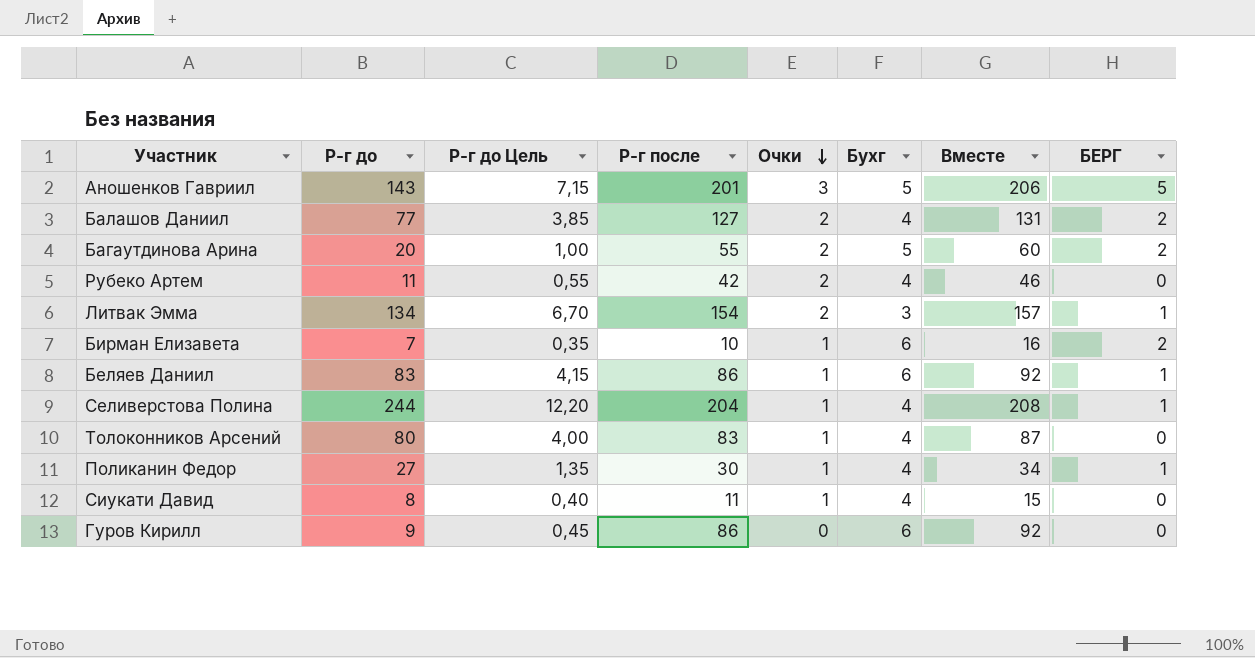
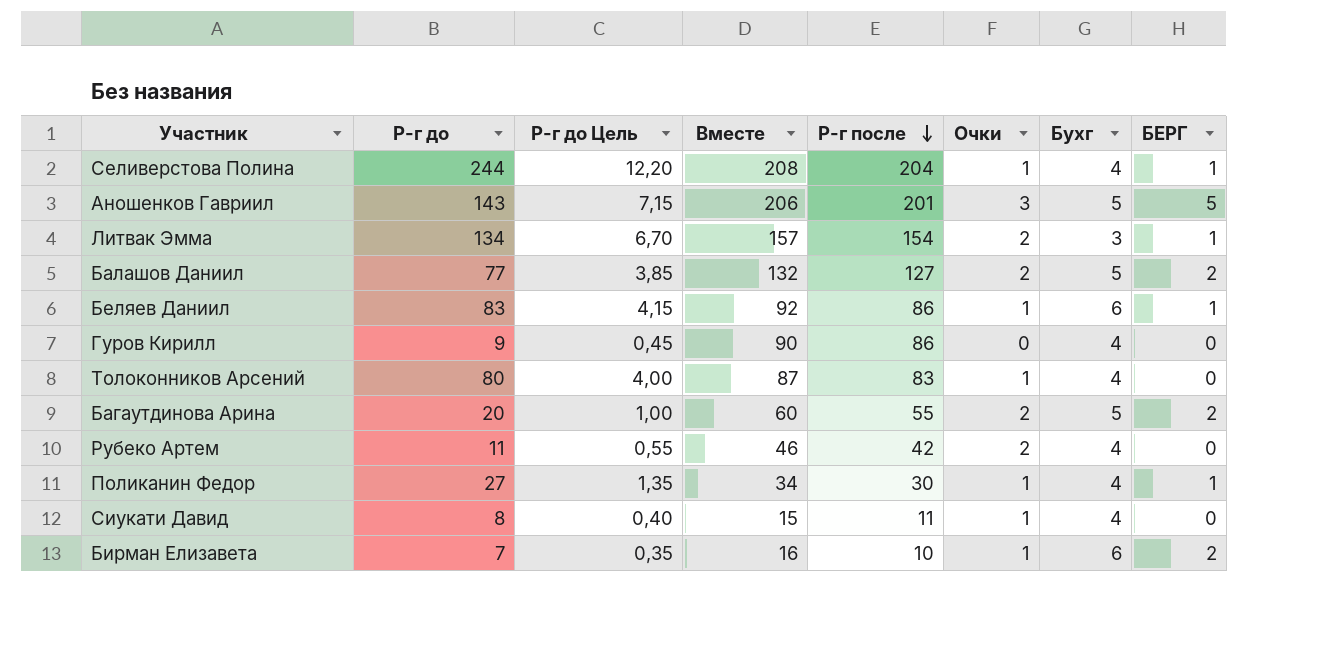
row order: Очки descending -> Р-г после descending
column Вместе | position: 7 -> 4
Балашов Даниил | Вместе: 131 -> 132
Балашов Даниил | Бухг: 4 -> 5
Гуров Кирилл | Вместе: 92 -> 90
Гуров Кирилл | Бухг: 6 -> 4

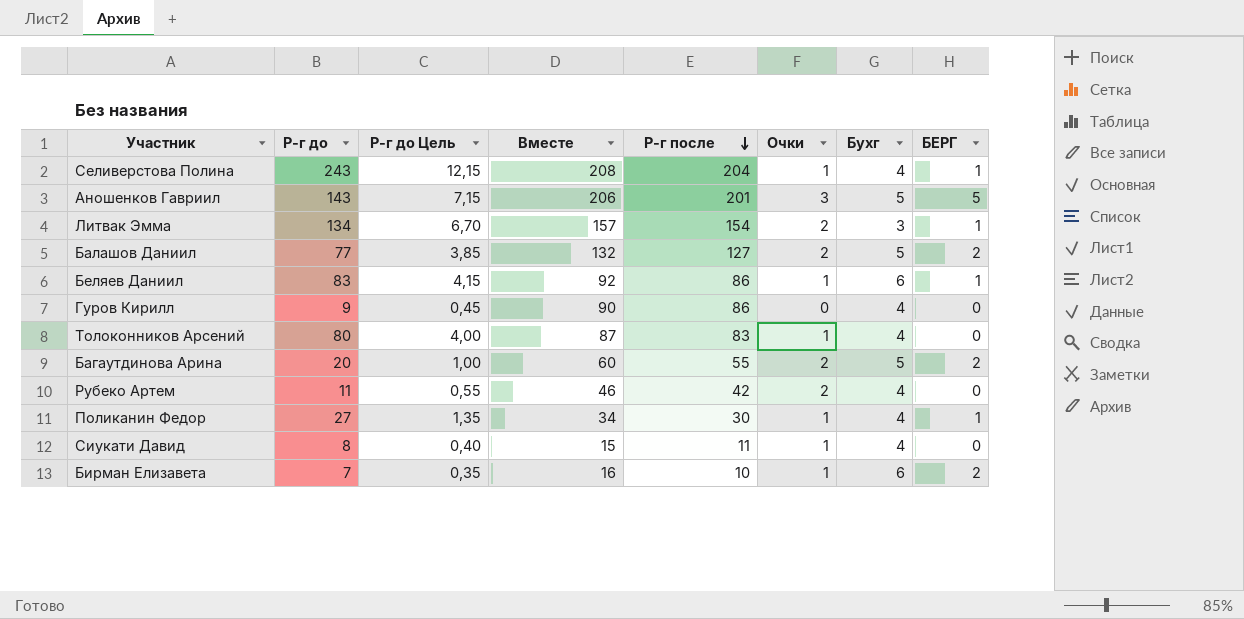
Селиверстова Полина | Р-г до: 244 -> 243
Селиверстова Полина | Р-г до Цель: 12,20 -> 12,15

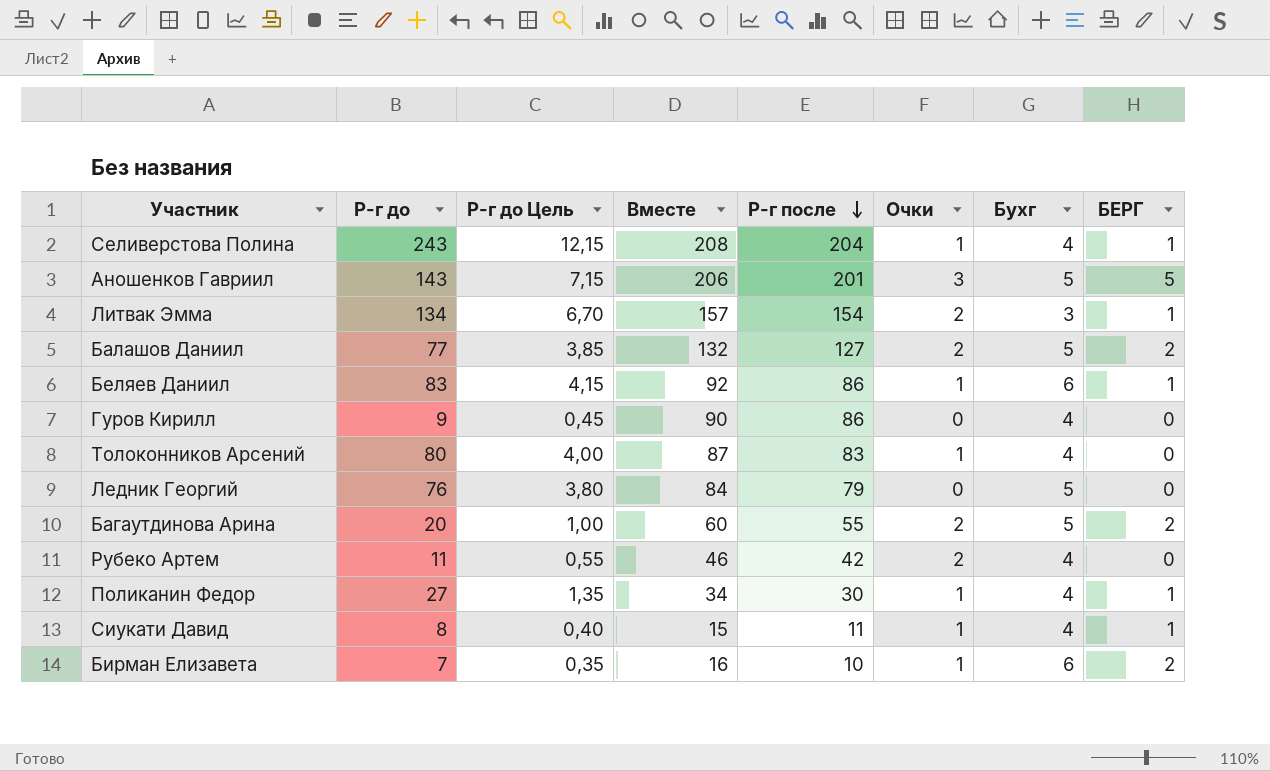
row Ледник Георгий: none -> 76 | 3,80 | 84 | 79 | 0 | 5 | 0
Сиукати Давид | БЕРГ: 0 -> 1

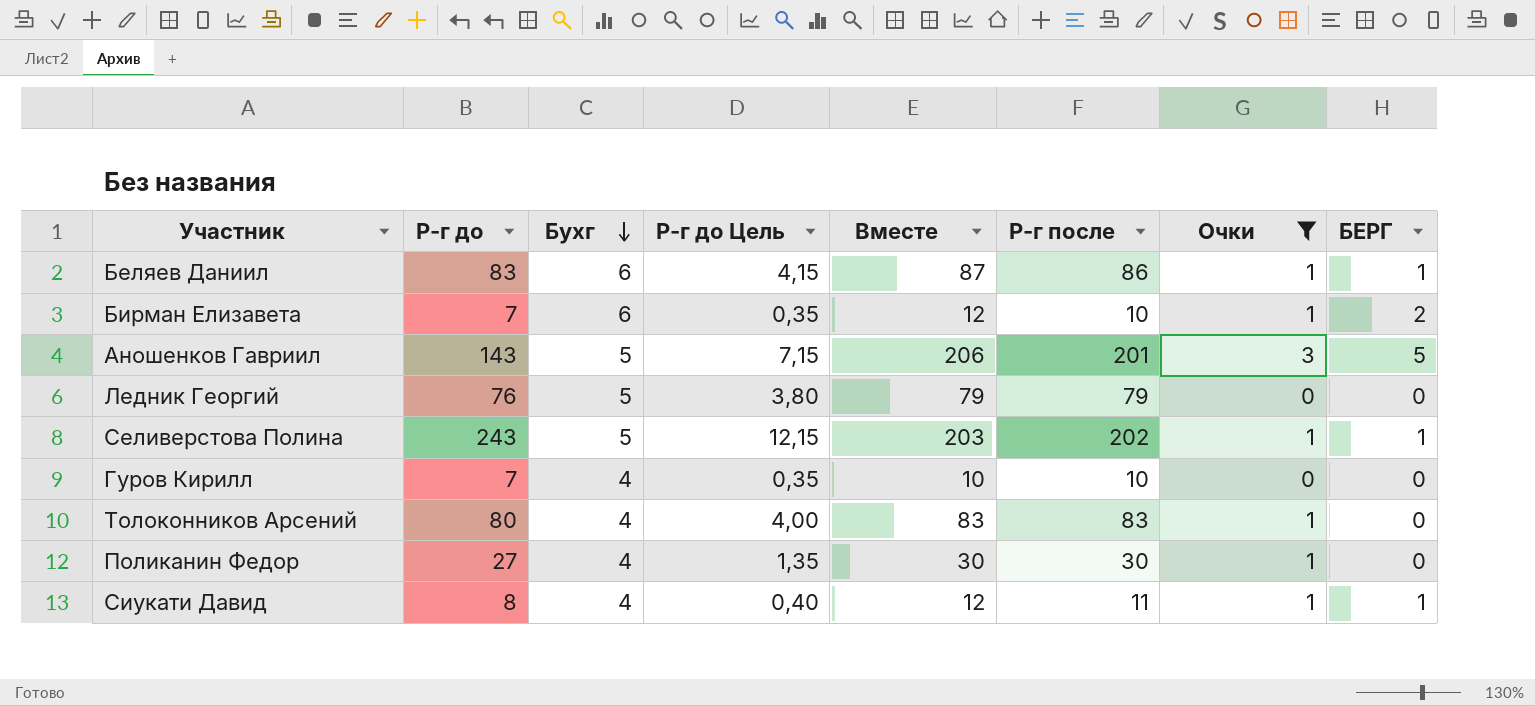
filter: none -> Очки != 2
row order: Р-г после descending -> Бухг descending
column Бухг | position: 7 -> 3
column Вместе | formula: [Р-г после] + [Бухг] -> [Р-г после] + [БЕРГ]
Селиверстова Полина | Бухг: 4 -> 5
Селиверстова Полина | Р-г после: 204 -> 202
Гуров Кирилл | Р-г до: 9 -> 7
Гуров Кирилл | Р-г до Цель: 0,45 -> 0,35
Гуров Кирилл | Р-г после: 86 -> 10
Поликанин Федор | БЕРГ: 1 -> 0

